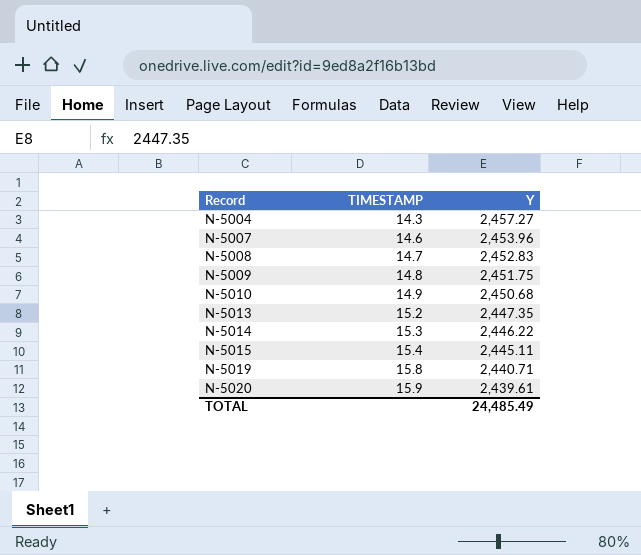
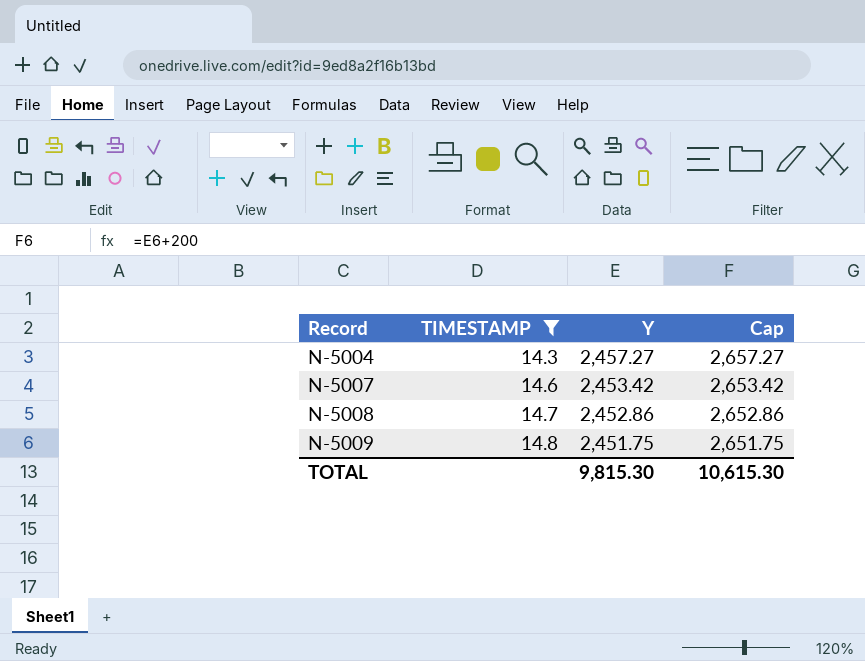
filter: none -> TIMESTAMP <= 14.8
column Cap | formula: none -> [Y] + 200
N-5007 | Y: 2,453.96 -> 2,453.42
N-5008 | Y: 2,452.83 -> 2,452.86
TOTAL | Y: 24,485.49 -> 9,815.30

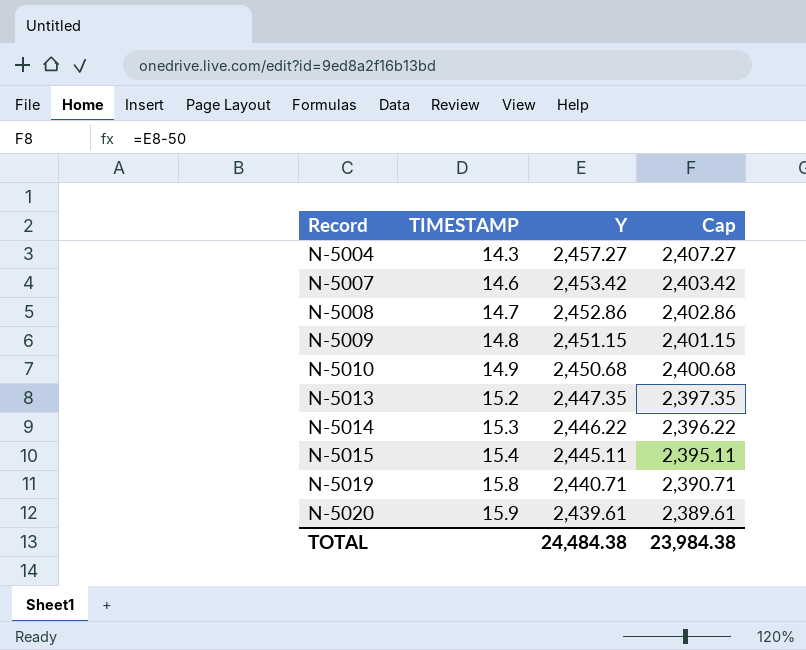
filter: TIMESTAMP <= 14.8 -> none
column Cap | formula: [Y] + 200 -> [Y] - 50
N-5009 | Y: 2,451.75 -> 2,451.15
TOTAL | Y: 9,815.30 -> 24,484.38
TOTAL | Cap: 10,615.30 -> 23,984.38

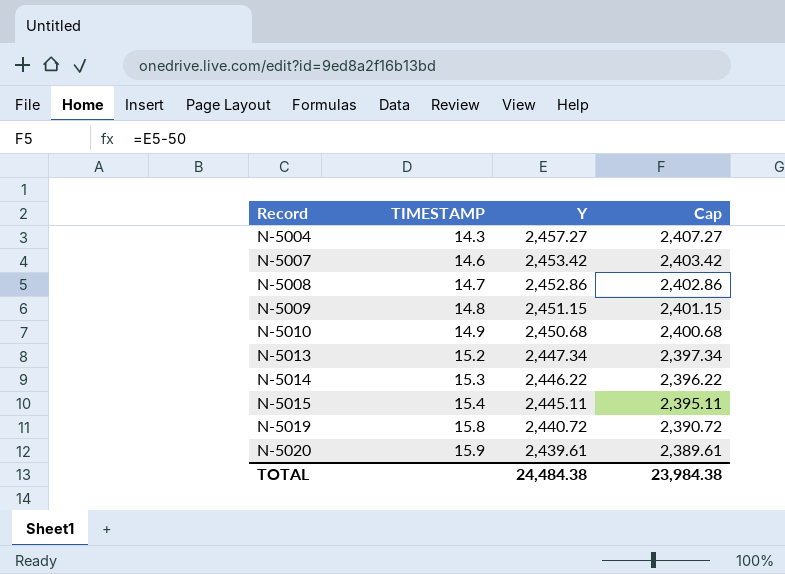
N-5013 | Y: 2,447.35 -> 2,447.34
N-5013 | Cap: 2,397.35 -> 2,397.34
N-5019 | Y: 2,440.71 -> 2,440.72
N-5019 | Cap: 2,390.71 -> 2,390.72

